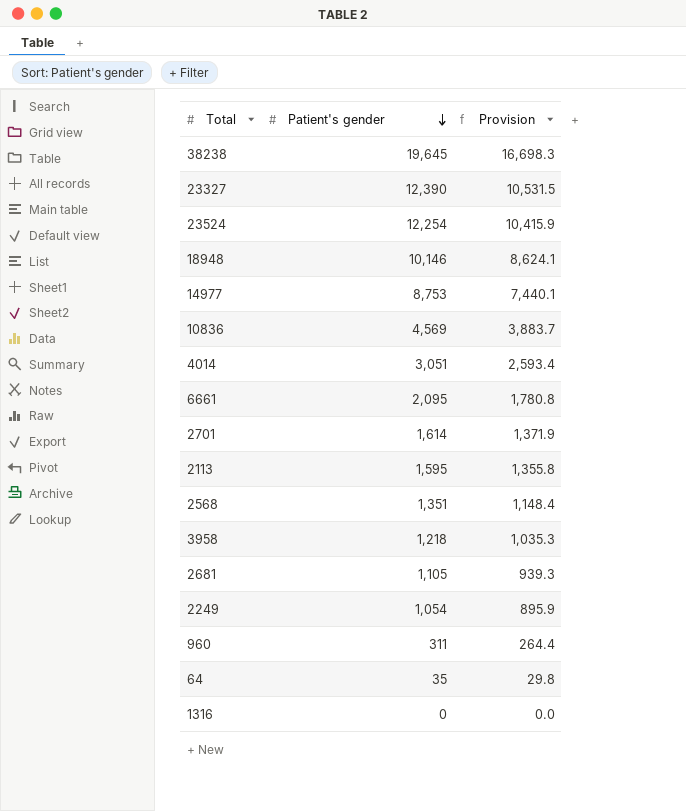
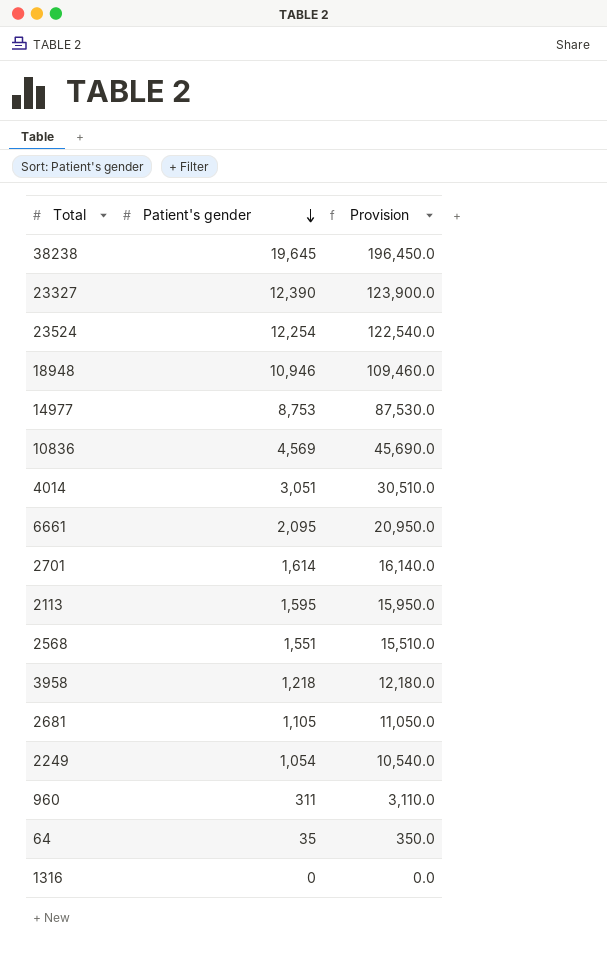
column Provision | formula: [Patient's gender] * 0.85 -> [Patient's gender] * 10
18948 | Patient's gender: 10,146 -> 10,946
2568 | Patient's gender: 1,351 -> 1,551

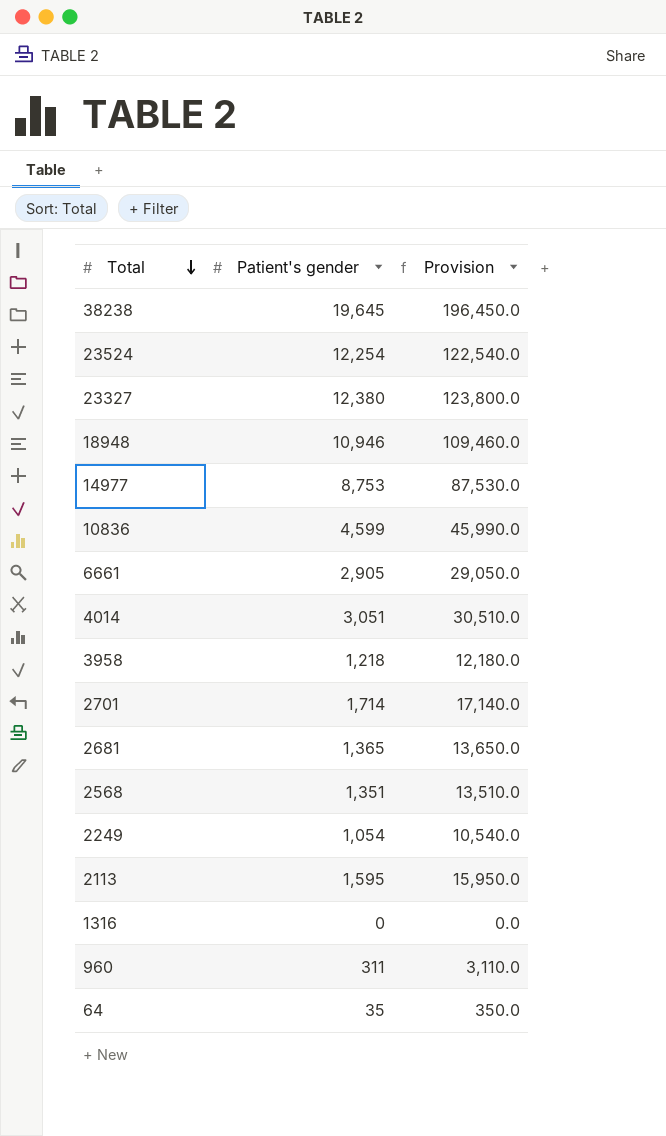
row order: Patient's gender descending -> Total descending
23327 | Patient's gender: 12,390 -> 12,380
23327 | Provision: 123,900.0 -> 123,800.0
10836 | Patient's gender: 4,569 -> 4,599
10836 | Provision: 45,690.0 -> 45,990.0
6661 | Patient's gender: 2,095 -> 2,905
6661 | Provision: 20,950.0 -> 29,050.0
2701 | Patient's gender: 1,614 -> 1,714
2701 | Provision: 16,140.0 -> 17,140.0
2681 | Patient's gender: 1,105 -> 1,365
2681 | Provision: 11,050.0 -> 13,650.0
2568 | Patient's gender: 1,551 -> 1,351
2568 | Provision: 15,510.0 -> 13,510.0

